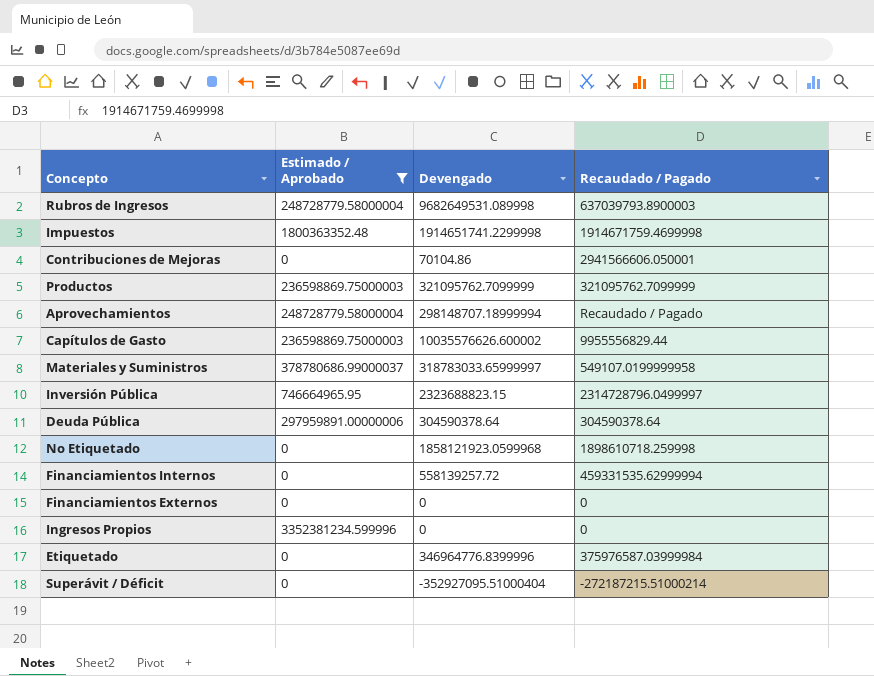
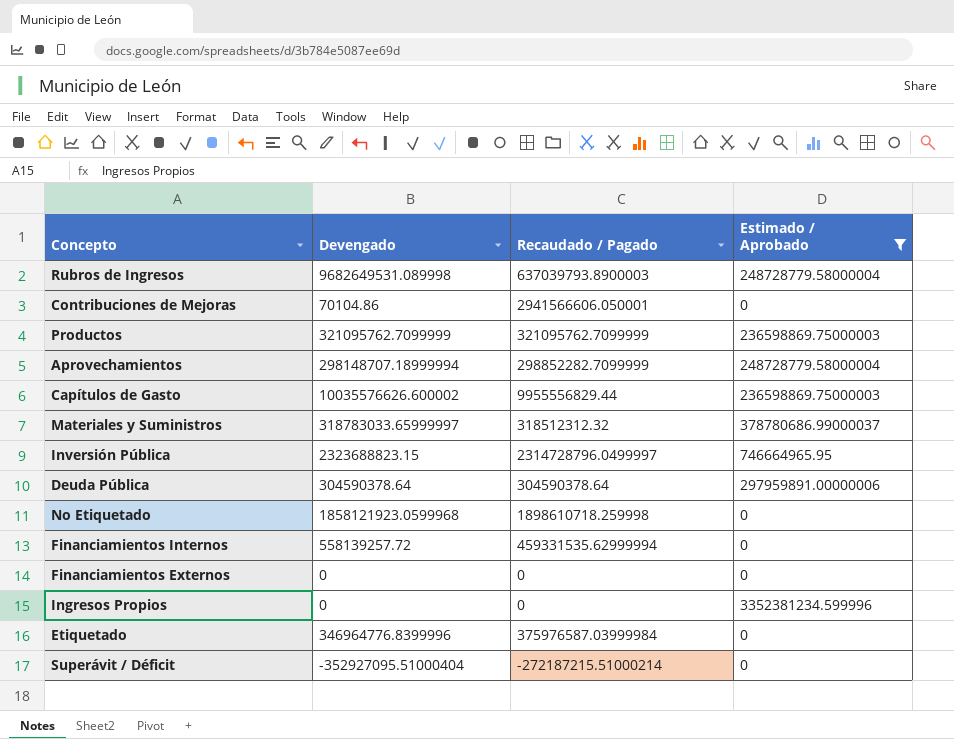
column Estimado / Aprobado | position: 2 -> 4
row Impuestos: 1800363352.48 | 1914651741.2299998 | 1914671759.4699998 -> none
Aprovechamientos | Recaudado / Pagado: Recaudado / Pagado -> 298852282.7099999
Materiales y Suministros | Recaudado / Pagado: 549107.0199999958 -> 318512312.32

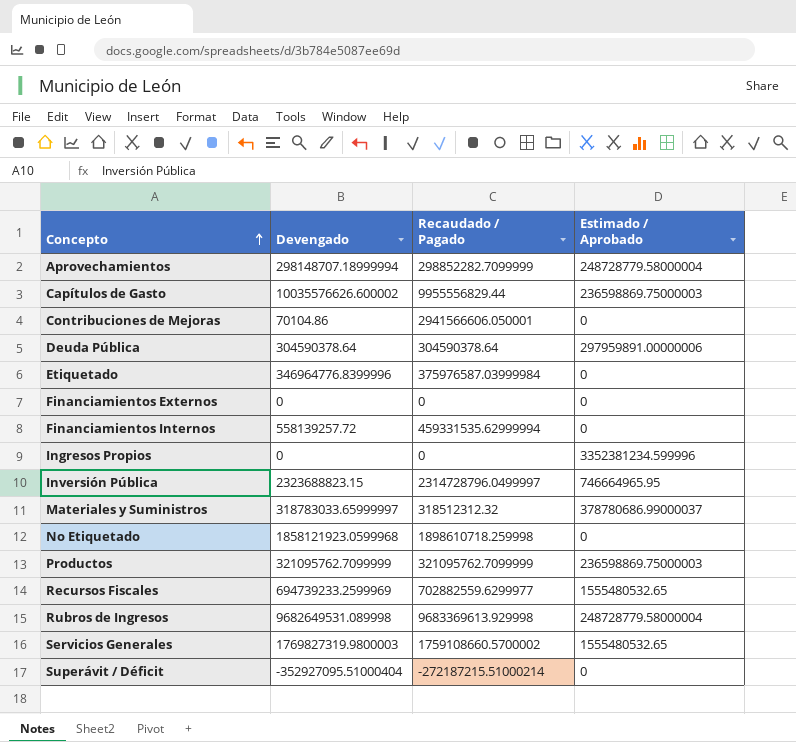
filter: Estimado / Aprobado != 1555480532.65 -> none
row order: none -> Concepto ascending
Rubros de Ingresos | Recaudado / Pagado: 637039793.8900003 -> 9683369613.929998

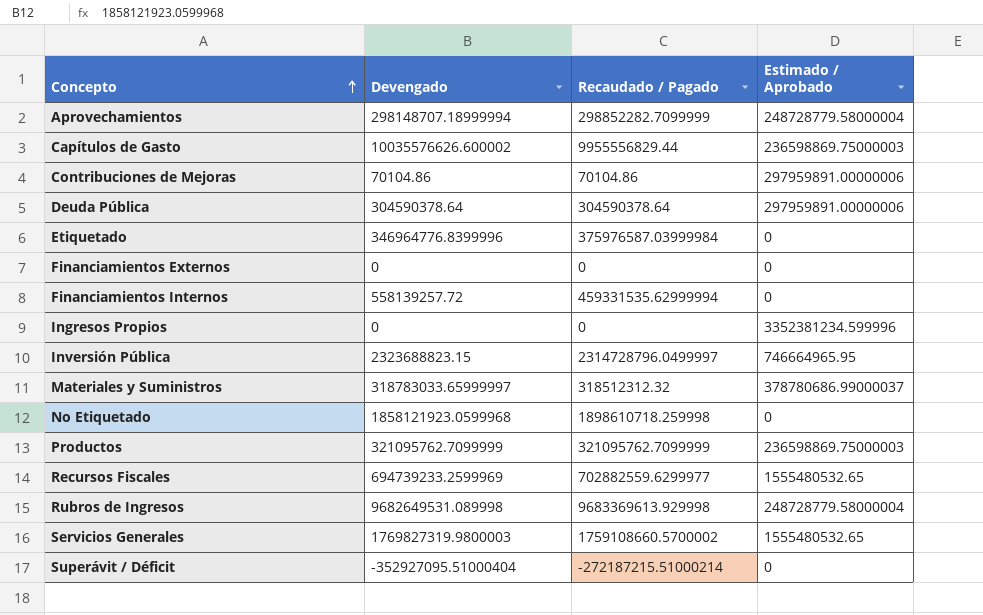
Contribuciones de Mejoras | Recaudado / Pagado: 2941566606.050001 -> 70104.86
Contribuciones de Mejoras | Estimado / Aprobado: 0 -> 297959891.00000006

